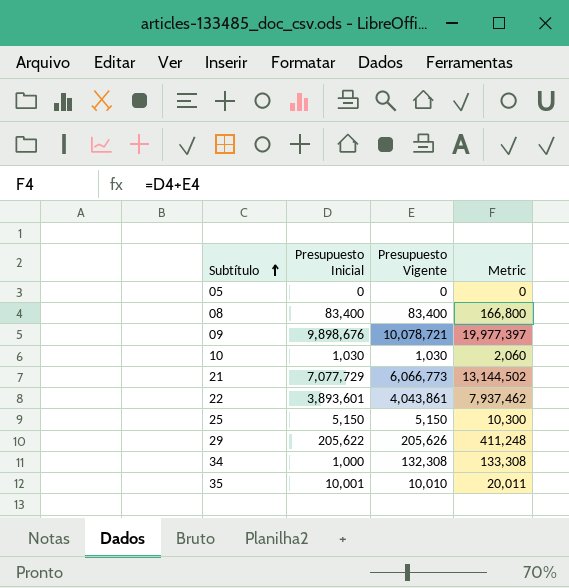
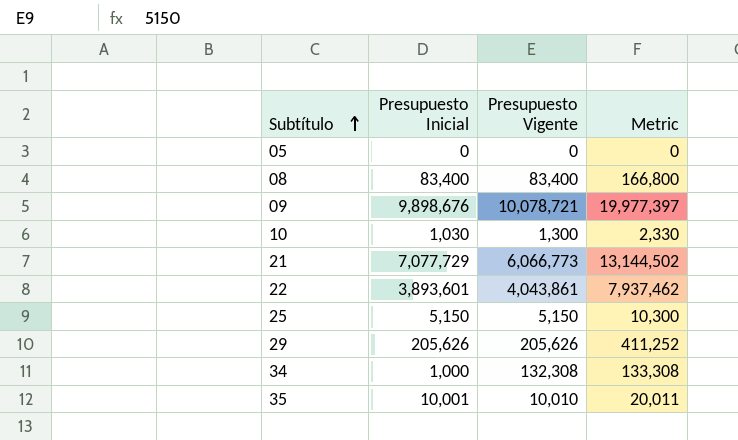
10 | Presupuesto Vigente: 1,030 -> 1,300
10 | Metric: 2,060 -> 2,330
29 | Presupuesto Inicial: 205,622 -> 205,626
29 | Metric: 411,248 -> 411,252

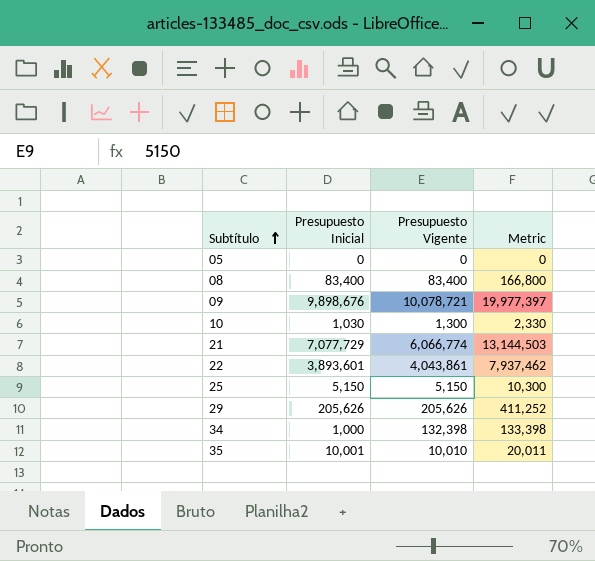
21 | Presupuesto Vigente: 6,066,773 -> 6,066,774
21 | Metric: 13,144,502 -> 13,144,503
34 | Presupuesto Vigente: 132,308 -> 132,398
34 | Metric: 133,308 -> 133,398

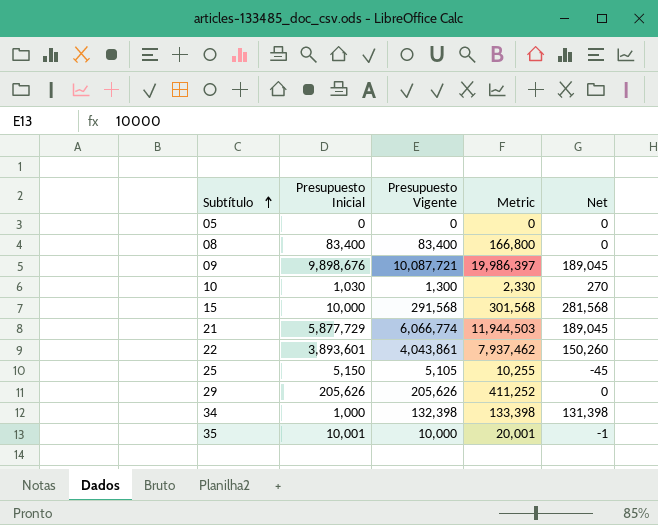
column Net | formula: none -> [Presupuesto Vigente] - [Presupuesto Inicial]
09 | Presupuesto Vigente: 10,078,721 -> 10,087,721
09 | Metric: 19,977,397 -> 19,986,397
row 15: none -> 10,000 | 291,568 | 301,568 | 281,568
21 | Presupuesto Inicial: 7,077,729 -> 5,877,729
21 | Metric: 13,144,503 -> 11,944,503
25 | Presupuesto Vigente: 5,150 -> 5,105
25 | Metric: 10,300 -> 10,255
35 | Presupuesto Vigente: 10,010 -> 10,000
35 | Metric: 20,011 -> 20,001

